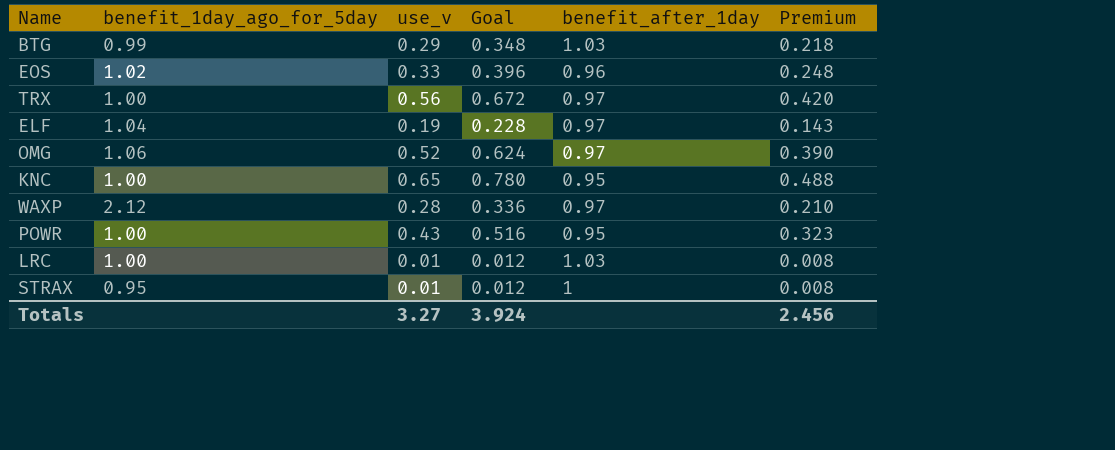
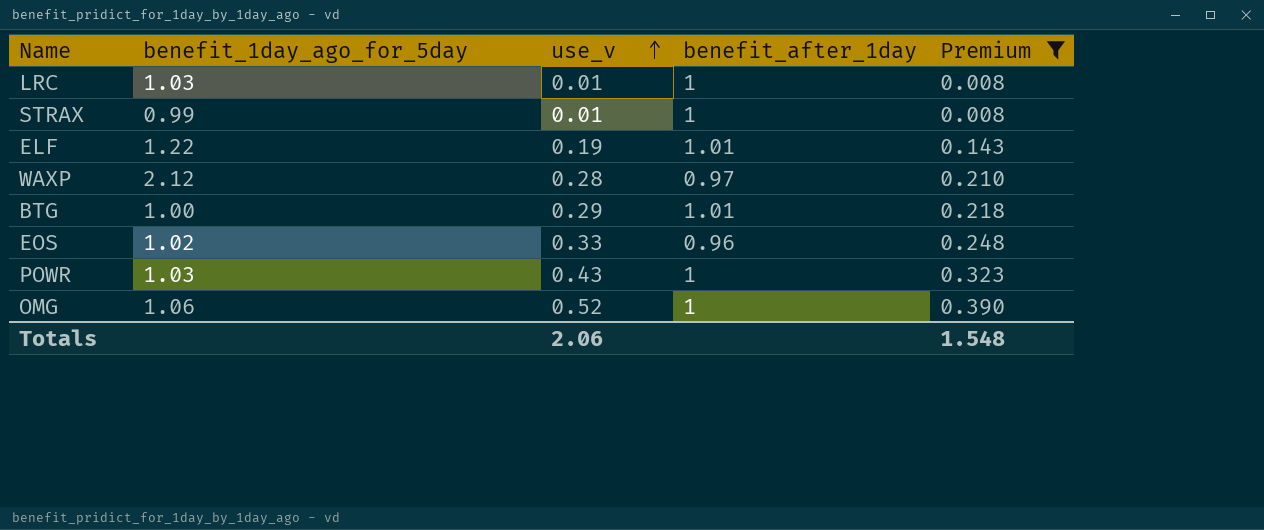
filter: none -> Premium <= 0.390
row order: none -> use_v ascending
column Goal | formula: [use_v] * 1.2 -> none
LRC | benefit_1day_ago_for_5day: 1.00 -> 1.03
LRC | benefit_after_1day: 1.03 -> 1
STRAX | benefit_1day_ago_for_5day: 0.95 -> 0.99
ELF | benefit_1day_ago_for_5day: 1.04 -> 1.22
ELF | benefit_after_1day: 0.97 -> 1.01
BTG | benefit_1day_ago_for_5day: 0.99 -> 1.00
BTG | benefit_after_1day: 1.03 -> 1.01
POWR | benefit_1day_ago_for_5day: 1.00 -> 1.03
POWR | benefit_after_1day: 0.95 -> 1
OMG | benefit_after_1day: 0.97 -> 1
Totals | use_v: 3.27 -> 2.06
Totals | Premium: 2.456 -> 1.548

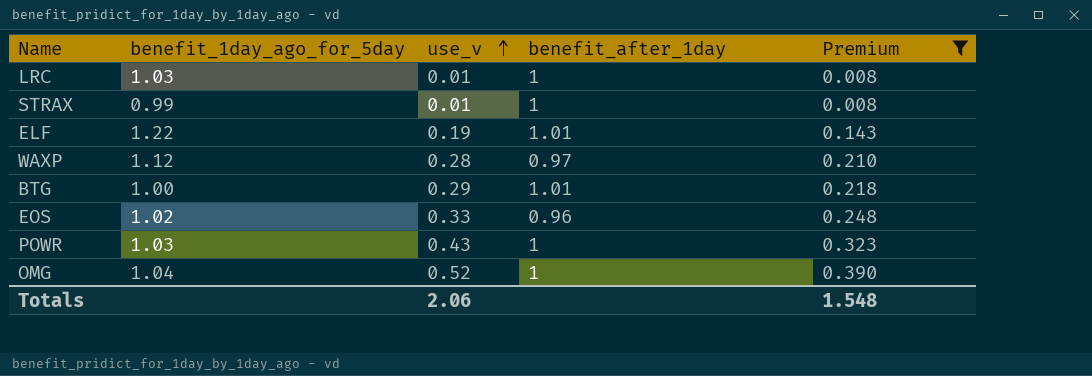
WAXP | benefit_1day_ago_for_5day: 2.12 -> 1.12
OMG | benefit_1day_ago_for_5day: 1.06 -> 1.04

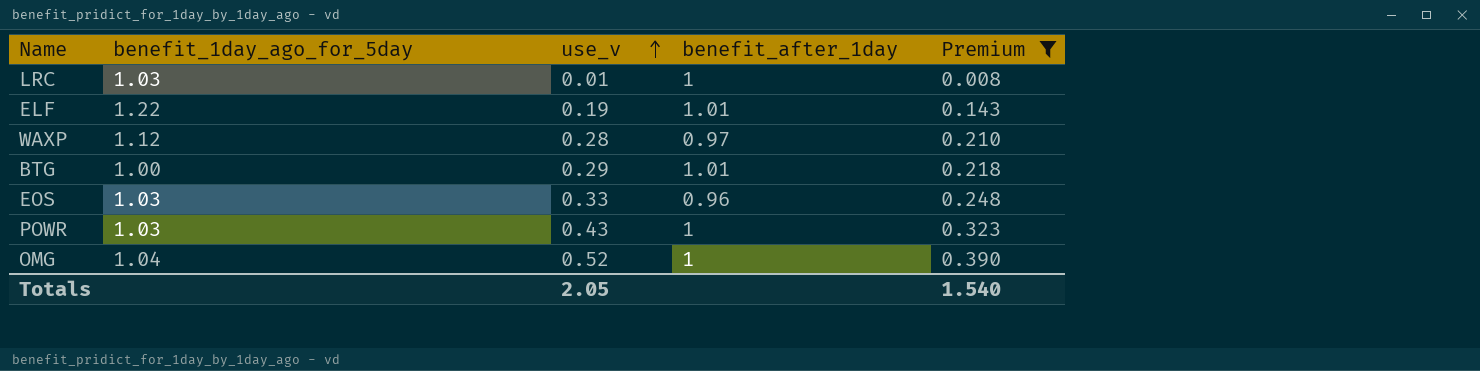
row STRAX: 0.99 | 0.01 | 1 | 0.008 -> none
EOS | benefit_1day_ago_for_5day: 1.02 -> 1.03
Totals | use_v: 2.06 -> 2.05
Totals | Premium: 1.548 -> 1.540

